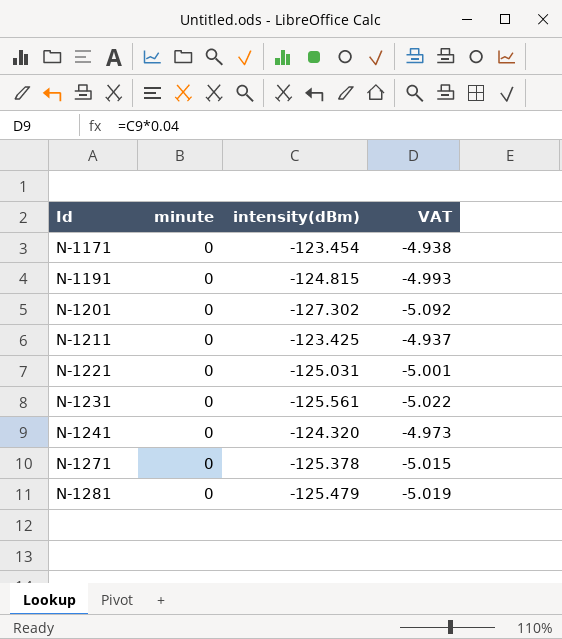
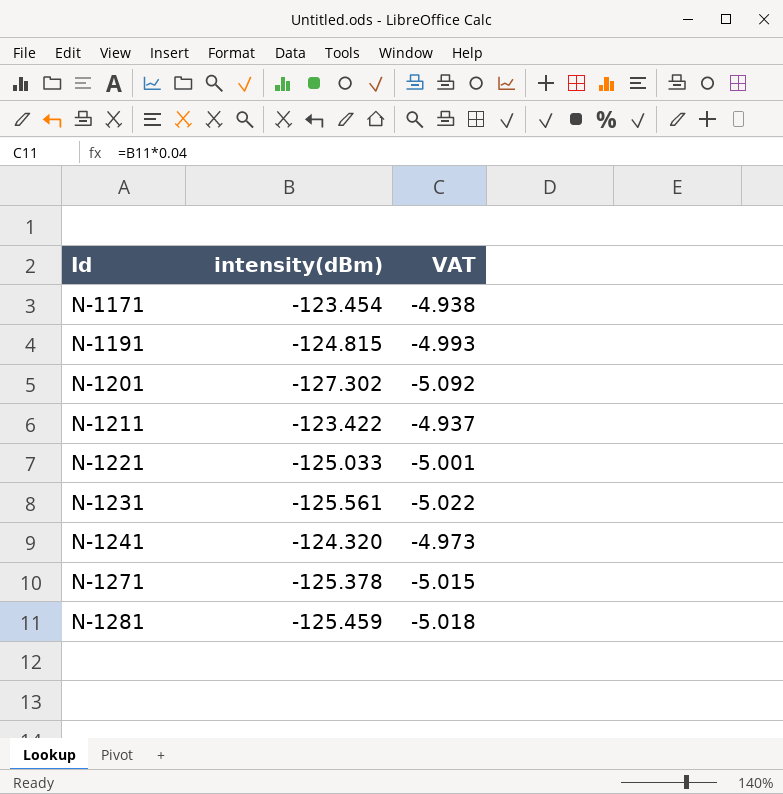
column minute | position: 2 -> none
N-1211 | intensity(dBm): -123.425 -> -123.422
N-1221 | intensity(dBm): -125.031 -> -125.033
N-1281 | intensity(dBm): -125.479 -> -125.459
N-1281 | VAT: -5.019 -> -5.018

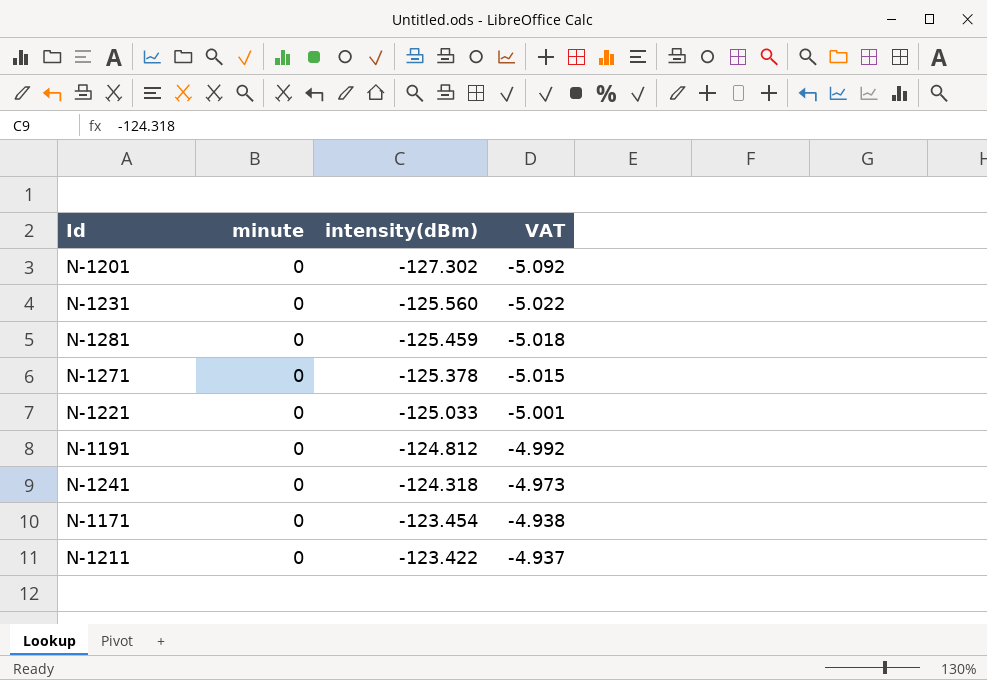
row order: Id ascending -> intensity(dBm) ascending
column minute | position: none -> 2
N-1231 | intensity(dBm): -125.561 -> -125.560
N-1191 | intensity(dBm): -124.815 -> -124.812
N-1191 | VAT: -4.993 -> -4.992
N-1241 | intensity(dBm): -124.320 -> -124.318

